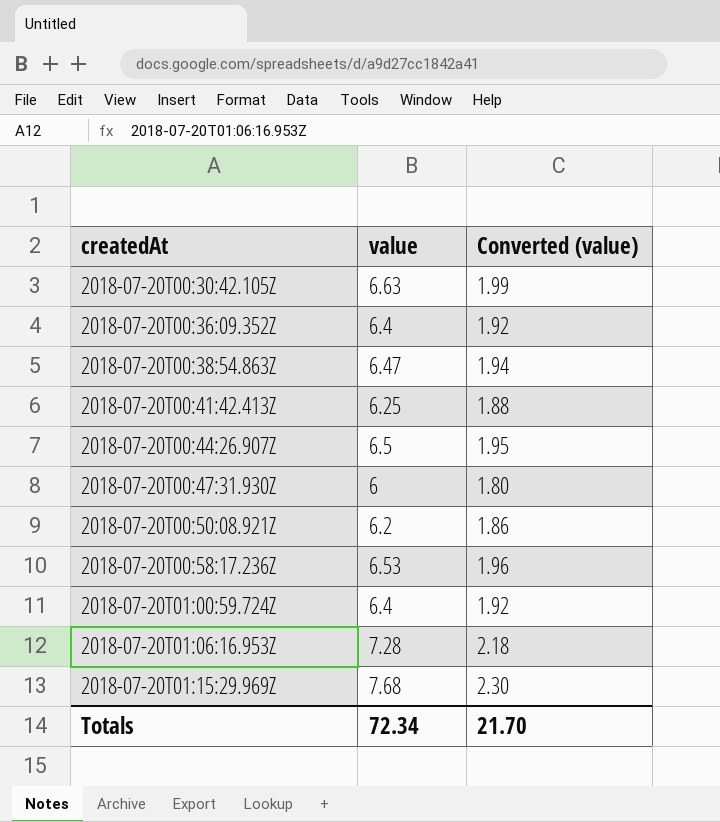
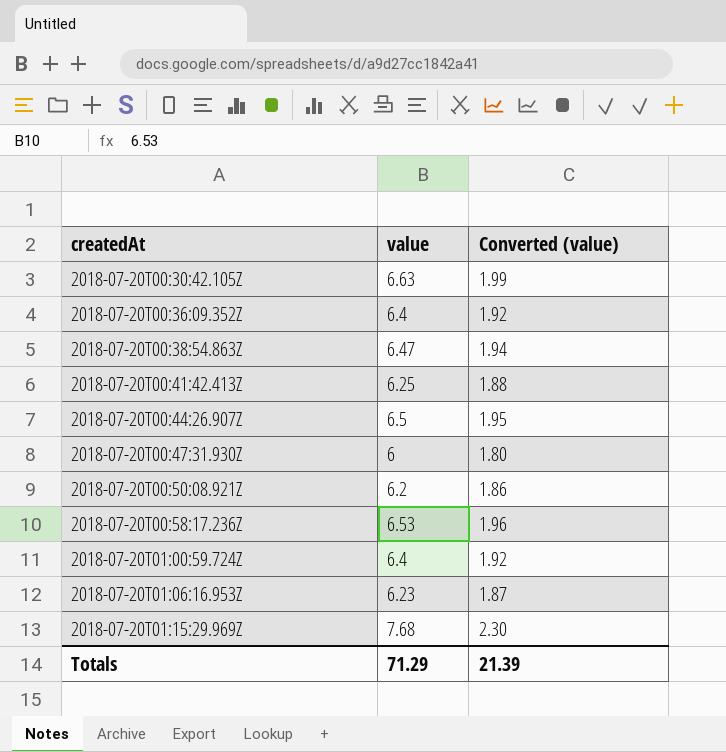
2018-07-20T01:06:16.953Z | value: 7.28 -> 6.23
2018-07-20T01:06:16.953Z | Converted (value): 2.18 -> 1.87
Totals | value: 72.34 -> 71.29
Totals | Converted (value): 21.70 -> 21.39

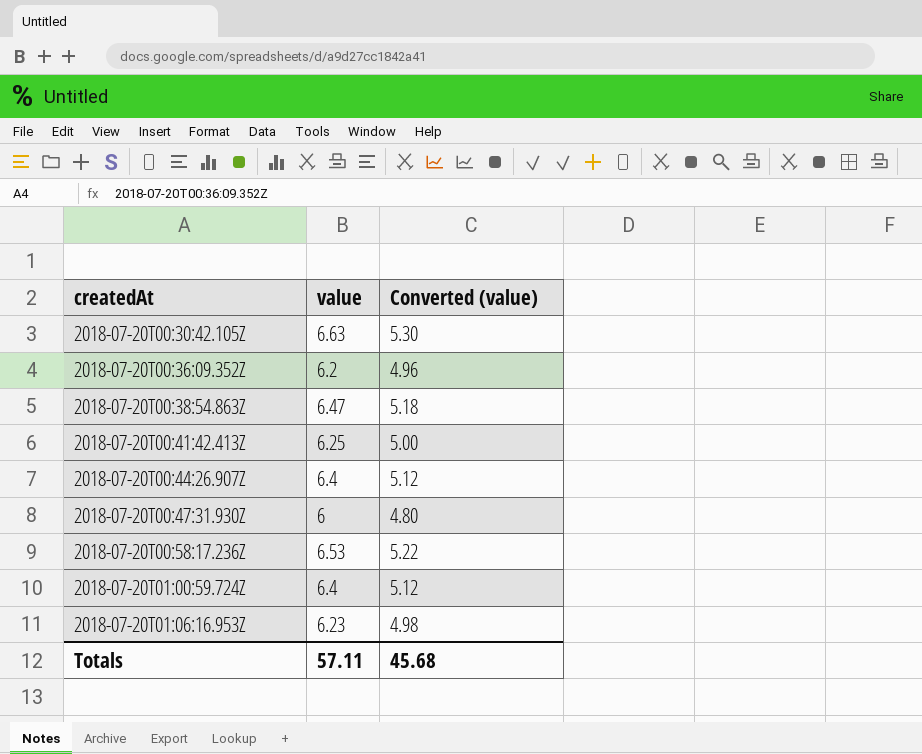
column Converted (value) | formula: [value] * 0.3 -> [value] * 0.8
row 2018-07-20T00:50:08.921Z: 6.2 | 1.86 -> none
row 2018-07-20T01:15:29.969Z: 7.68 | 2.30 -> none
2018-07-20T00:36:09.352Z | value: 6.4 -> 6.2
2018-07-20T00:44:26.907Z | value: 6.5 -> 6.4
Totals | value: 71.29 -> 57.11
Totals | Converted (value): 21.39 -> 45.68

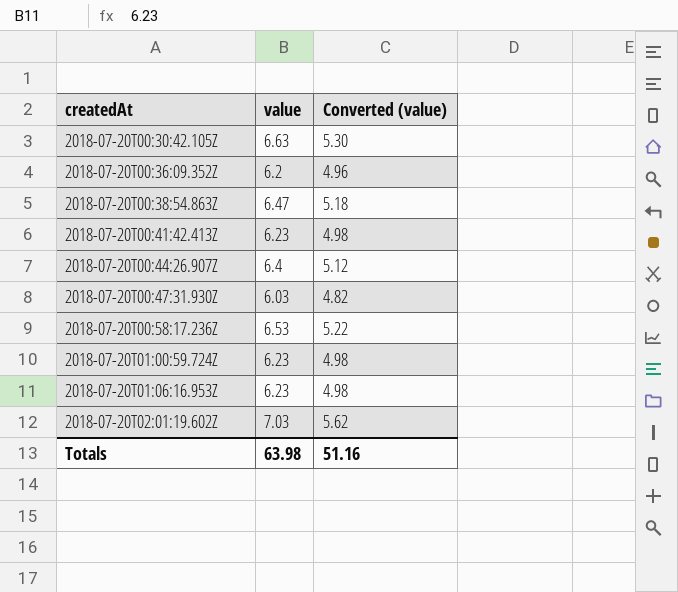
2018-07-20T00:41:42.413Z | value: 6.25 -> 6.23
2018-07-20T00:41:42.413Z | Converted (value): 5.00 -> 4.98
2018-07-20T00:47:31.930Z | value: 6 -> 6.03
2018-07-20T00:47:31.930Z | Converted (value): 4.80 -> 4.82
2018-07-20T01:00:59.724Z | value: 6.4 -> 6.23
2018-07-20T01:00:59.724Z | Converted (value): 5.12 -> 4.98
row 2018-07-20T02:01:19.602Z: none -> 7.03 | 5.62
Totals | value: 57.11 -> 63.98
Totals | Converted (value): 45.68 -> 51.16

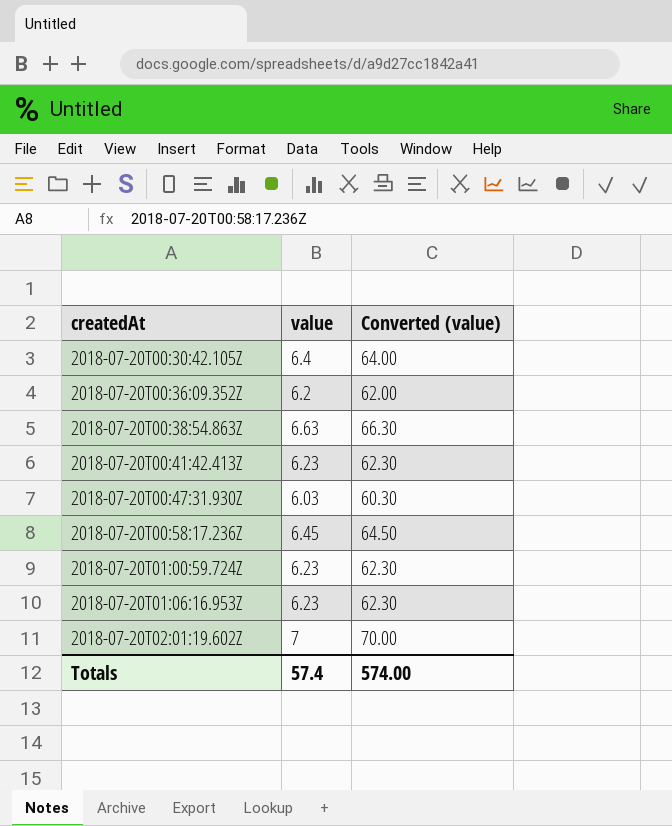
column Converted (value) | formula: [value] * 0.8 -> [value] * 10
row 2018-07-20T00:44:26.907Z: 6.4 | 5.12 -> none
2018-07-20T00:30:42.105Z | value: 6.63 -> 6.4
2018-07-20T00:38:54.863Z | value: 6.47 -> 6.63
2018-07-20T00:58:17.236Z | value: 6.53 -> 6.45
2018-07-20T02:01:19.602Z | value: 7.03 -> 7
Totals | value: 63.98 -> 57.4
Totals | Converted (value): 51.16 -> 574.00

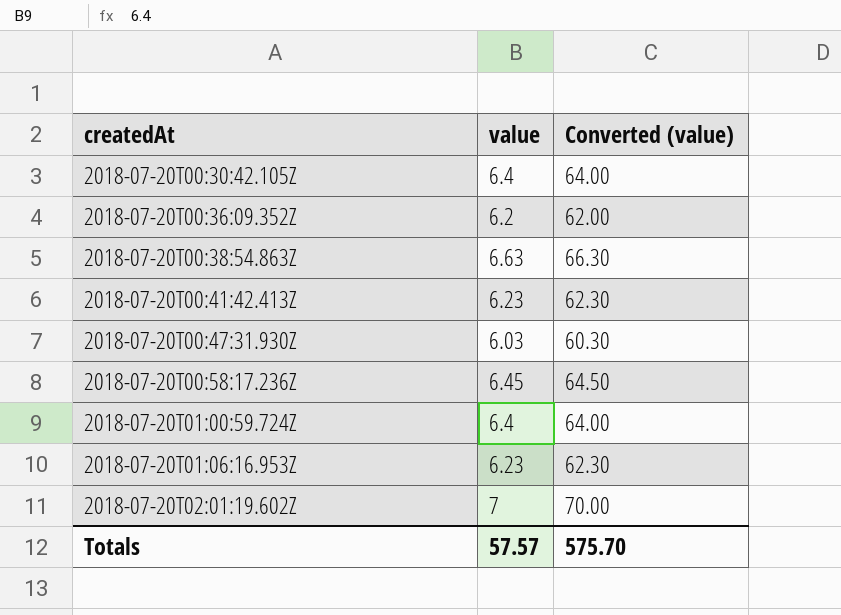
2018-07-20T01:00:59.724Z | value: 6.23 -> 6.4
2018-07-20T01:00:59.724Z | Converted (value): 62.30 -> 64.00
Totals | value: 57.4 -> 57.57
Totals | Converted (value): 574.00 -> 575.70

